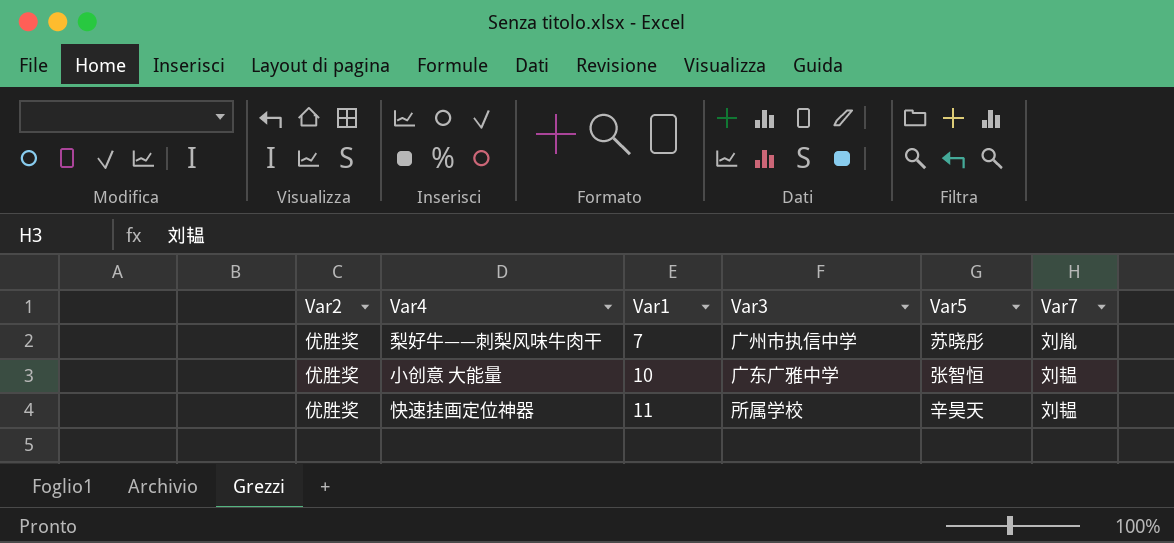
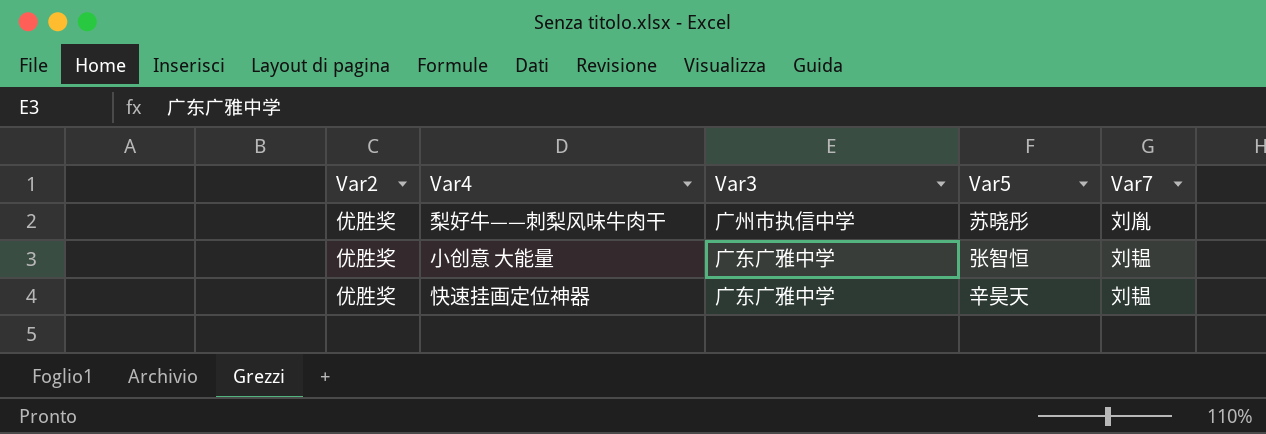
column Var1 | position: 3 -> none
快速挂画定位神器 | Var3: 所属学校 -> 广东广雅中学

